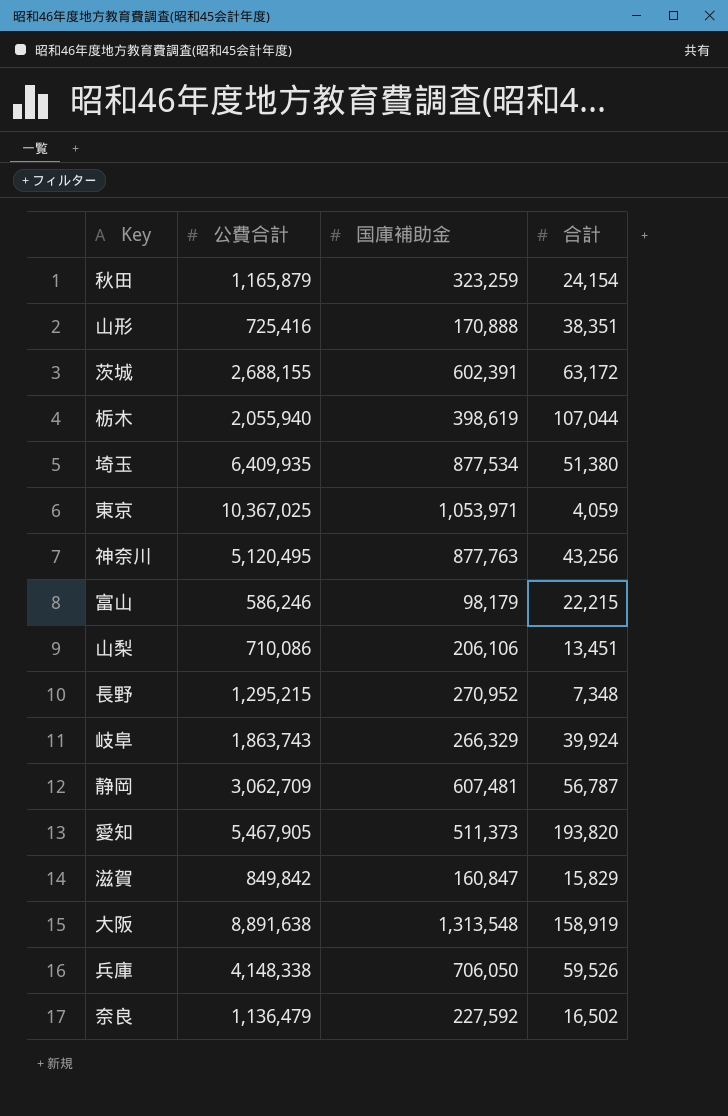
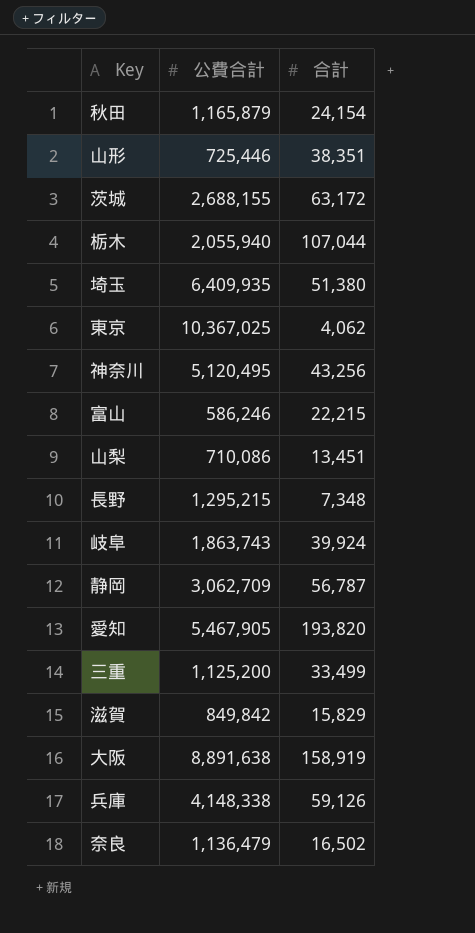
column 国庫補助金 | position: 3 -> none
山形 | 公費合計: 725,416 -> 725,446
東京 | 合計: 4,059 -> 4,062
row 三重: none -> 1,125,200 | 33,499
兵庫 | 合計: 59,526 -> 59,126

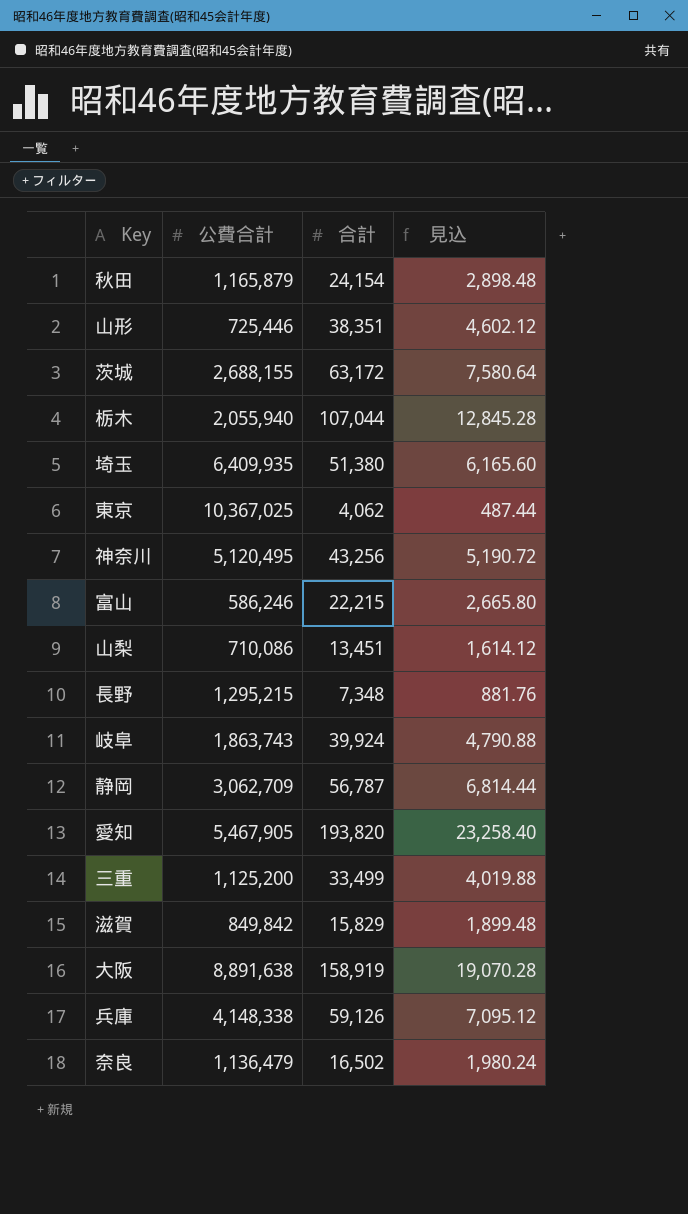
column 見込 | formula: none -> [合計] * 0.12

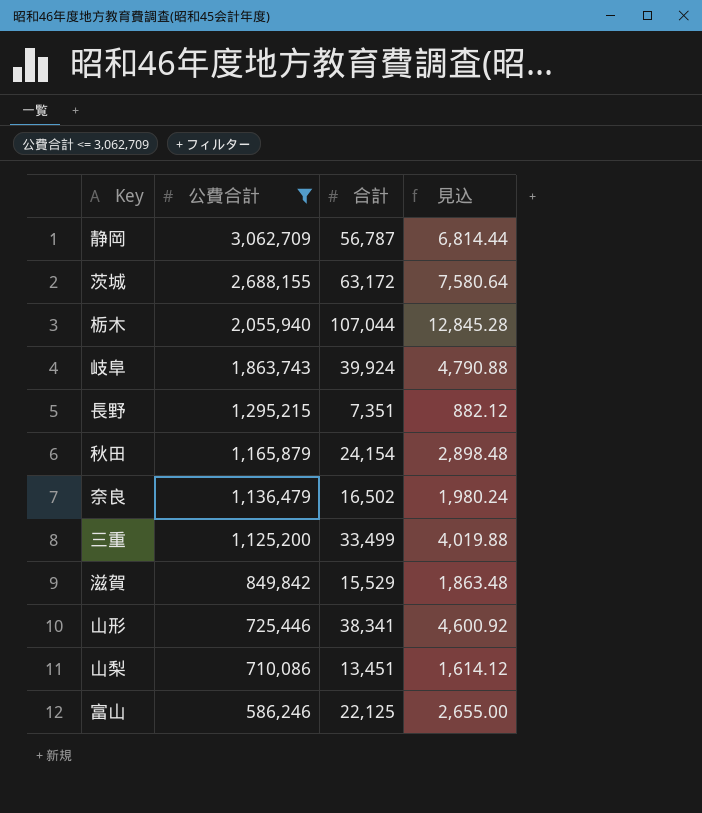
filter: none -> 公費合計 <= 3,062,709
row order: none -> 公費合計 descending
長野 | 合計: 7,348 -> 7,351
長野 | 見込: 881.76 -> 882.12
滋賀 | 合計: 15,829 -> 15,529
滋賀 | 見込: 1,899.48 -> 1,863.48
山形 | 合計: 38,351 -> 38,341
山形 | 見込: 4,602.12 -> 4,600.92
富山 | 合計: 22,215 -> 22,125
富山 | 見込: 2,665.80 -> 2,655.00

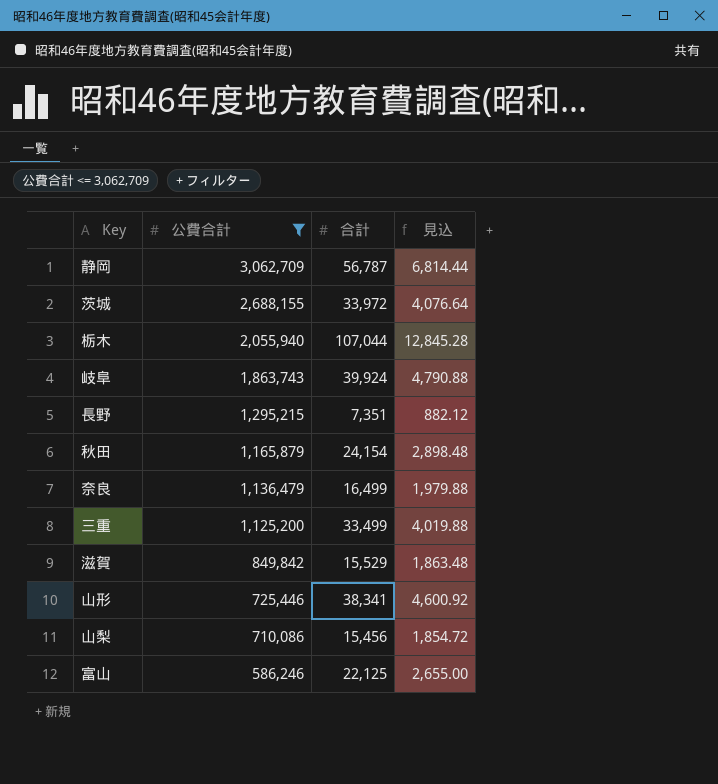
茨城 | 合計: 63,172 -> 33,972
茨城 | 見込: 7,580.64 -> 4,076.64
奈良 | 合計: 16,502 -> 16,499
奈良 | 見込: 1,980.24 -> 1,979.88
山梨 | 合計: 13,451 -> 15,456
山梨 | 見込: 1,614.12 -> 1,854.72

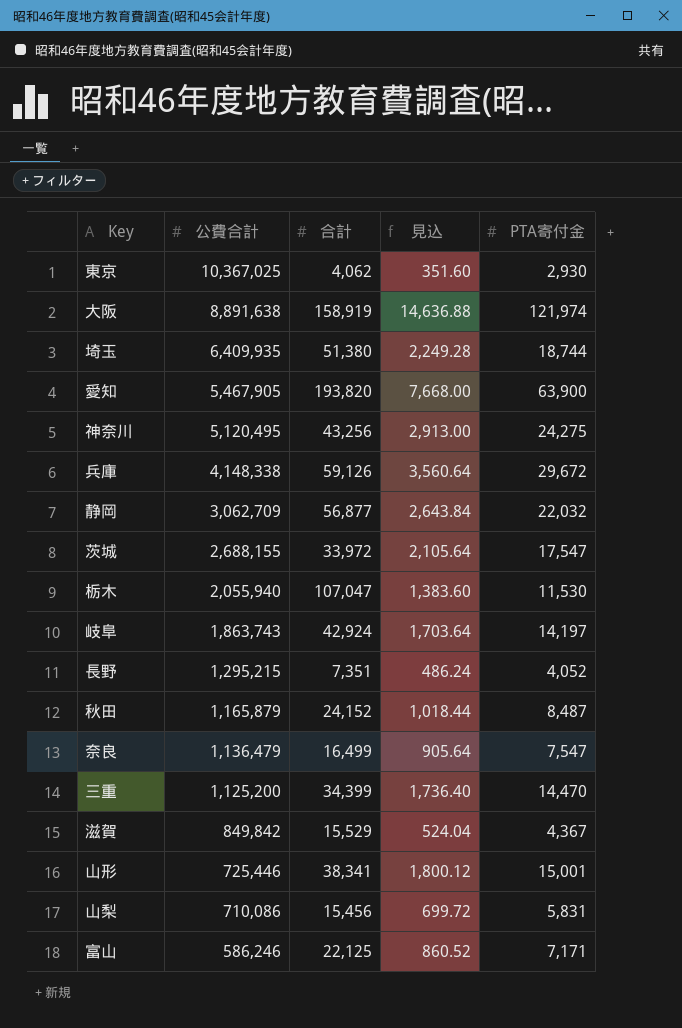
filter: 公費合計 <= 3,062,709 -> none
column 見込 | formula: [合計] * 0.12 -> [PTA寄付金] * 0.12
column PTA寄付金 | position: none -> 5
静岡 | 合計: 56,787 -> 56,877
栃木 | 合計: 107,044 -> 107,047
岐阜 | 合計: 39,924 -> 42,924
秋田 | 合計: 24,154 -> 24,152
三重 | 合計: 33,499 -> 34,399

